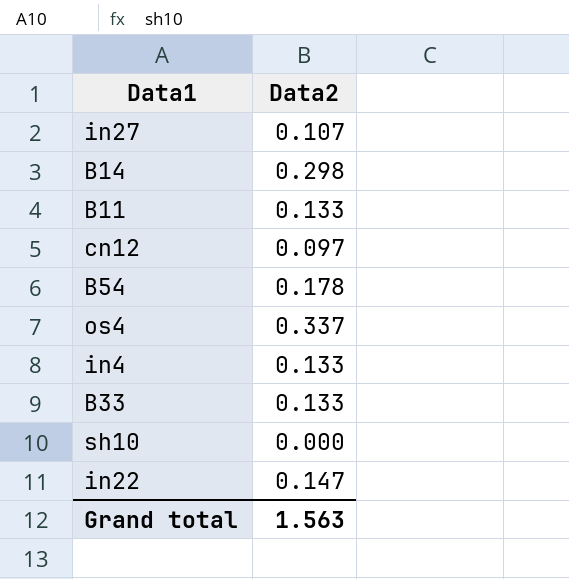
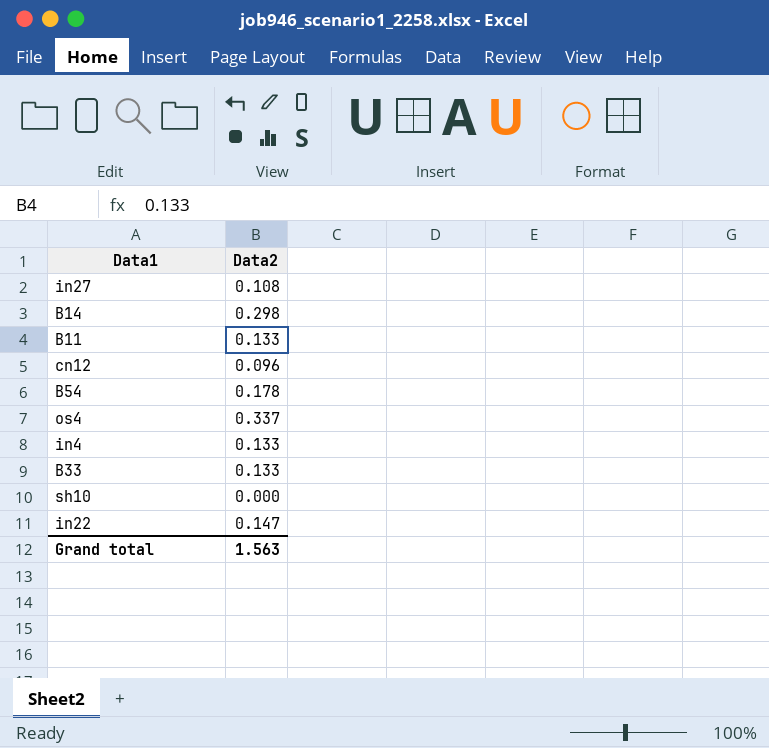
in27 | Data2: 0.107 -> 0.108
cn12 | Data2: 0.097 -> 0.096

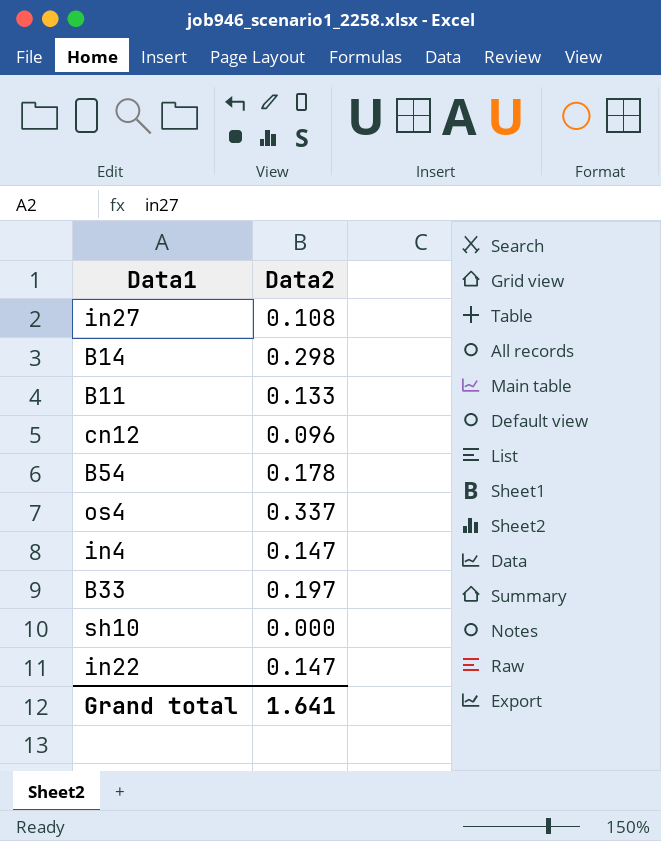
in4 | Data2: 0.133 -> 0.147
B33 | Data2: 0.133 -> 0.197
Grand total | Data2: 1.563 -> 1.641

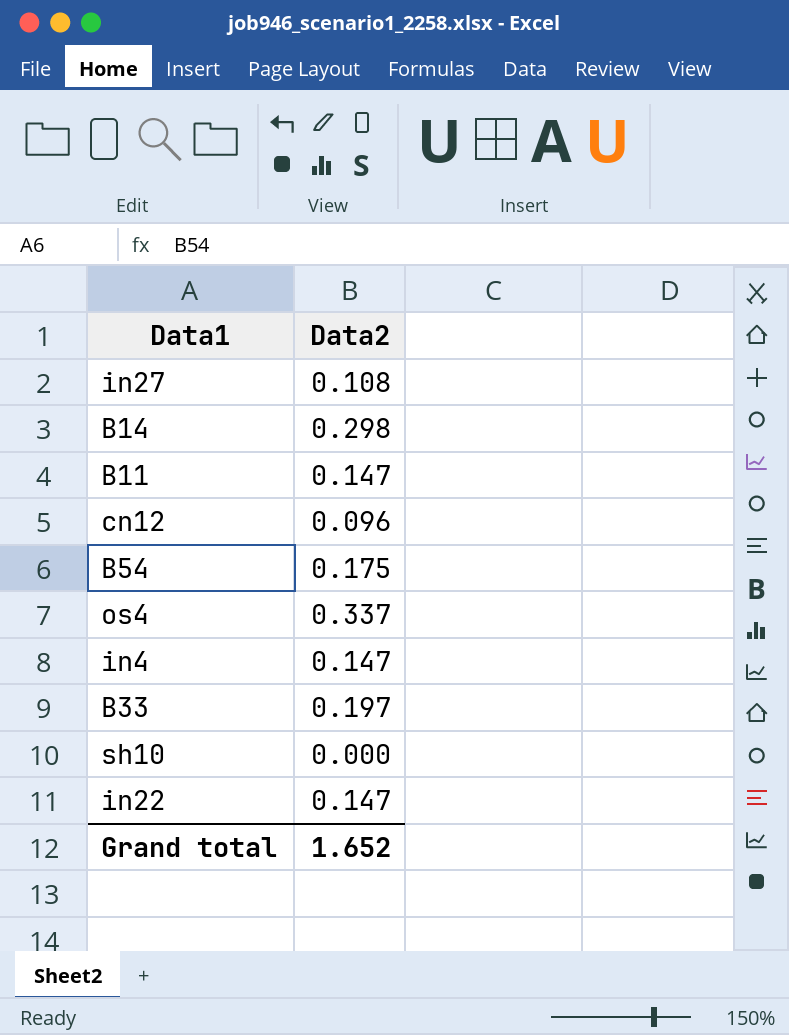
B11 | Data2: 0.133 -> 0.147
B54 | Data2: 0.178 -> 0.175
Grand total | Data2: 1.641 -> 1.652

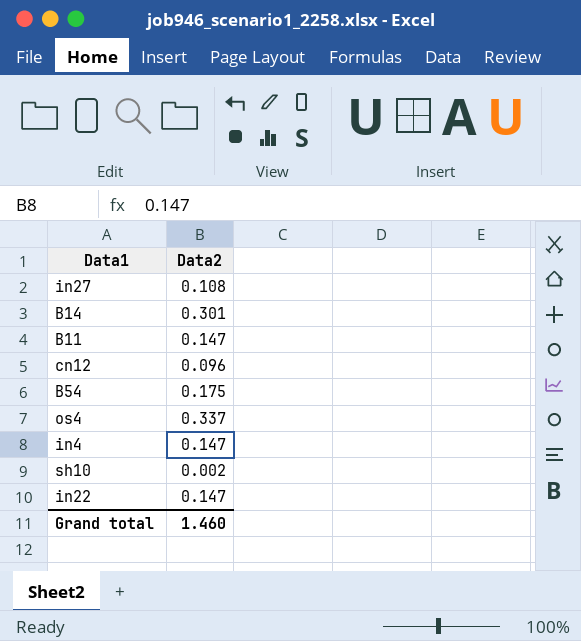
row B33: 0.197 -> none
B14 | Data2: 0.298 -> 0.301
sh10 | Data2: 0.000 -> 0.002
Grand total | Data2: 1.652 -> 1.460

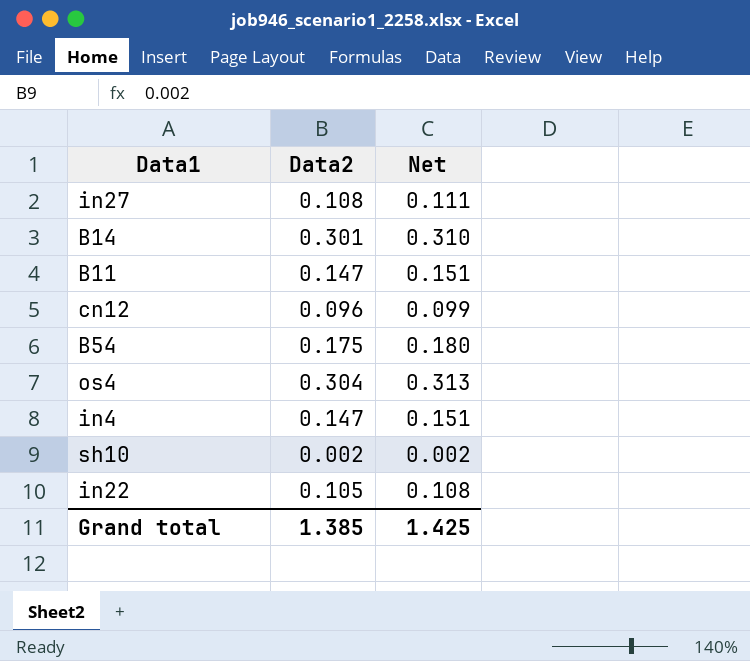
column Net | formula: none -> [Data2] * 1.03
os4 | Data2: 0.337 -> 0.304
in22 | Data2: 0.147 -> 0.105
Grand total | Data2: 1.460 -> 1.385

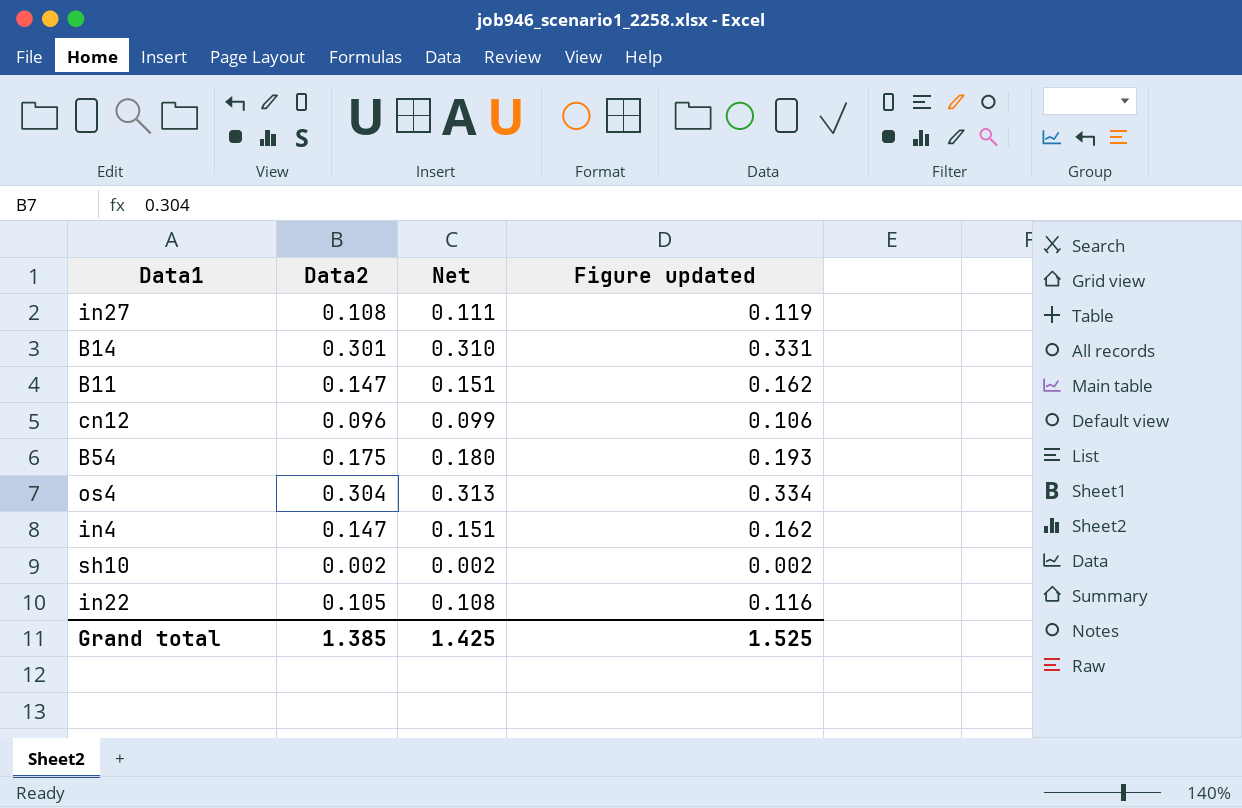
column Figure updated | formula: none -> [Data2] * 1.1

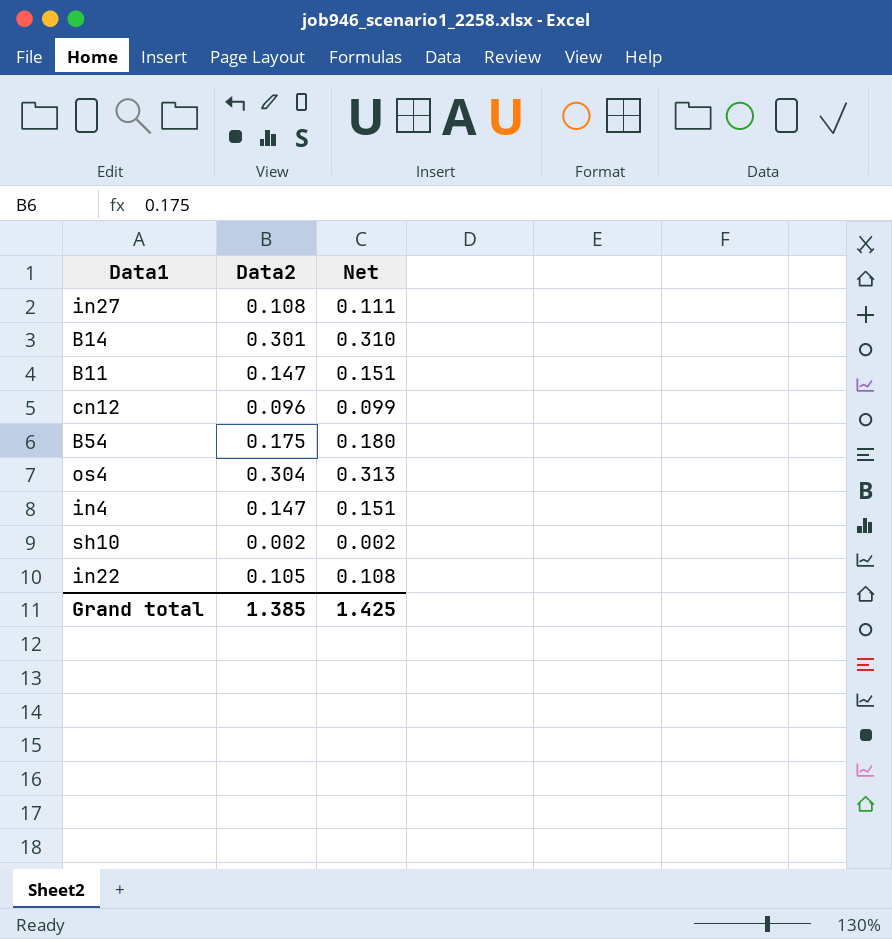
column Figure updated | formula: [Data2] * 1.1 -> none

